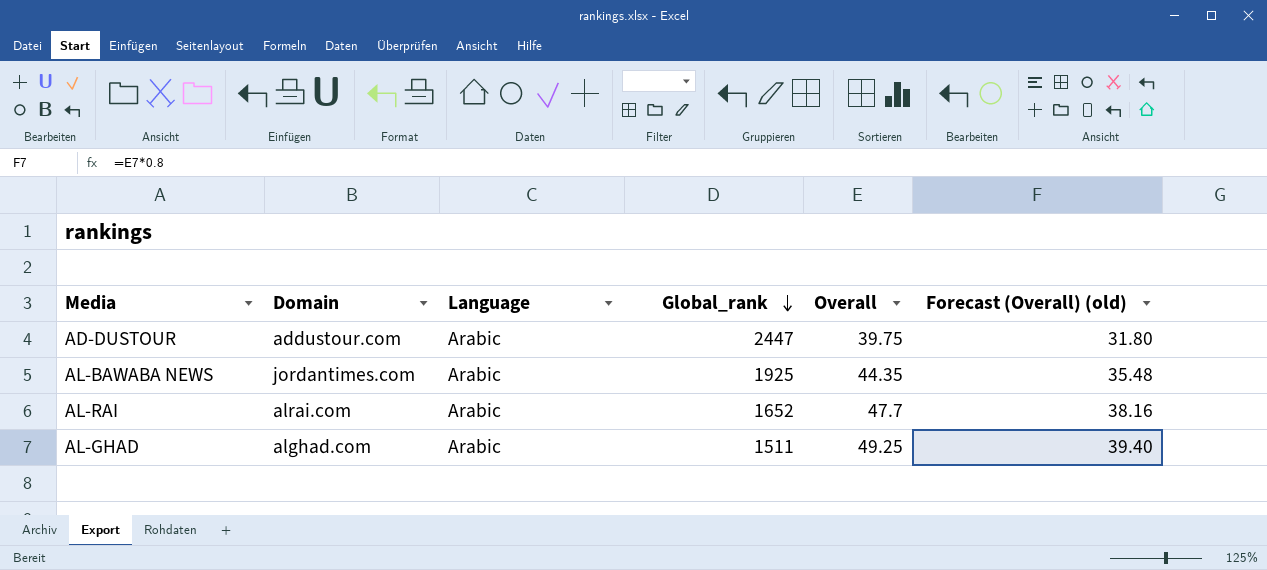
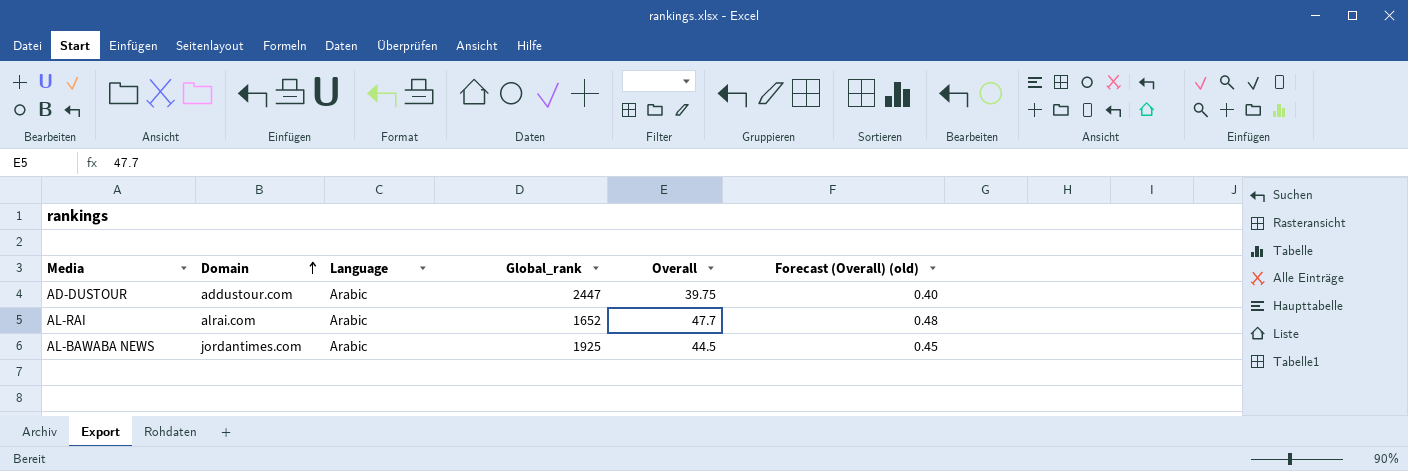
row order: Global_rank descending -> Domain ascending
column Forecast (Overall) (old) | formula: [Overall] * 0.8 -> [Overall] * 0.01
row AL-GHAD: alghad.com | Arabic | 1511 | 49.25 | 39.40 -> none
AL-BAWABA NEWS | Overall: 44.35 -> 44.5

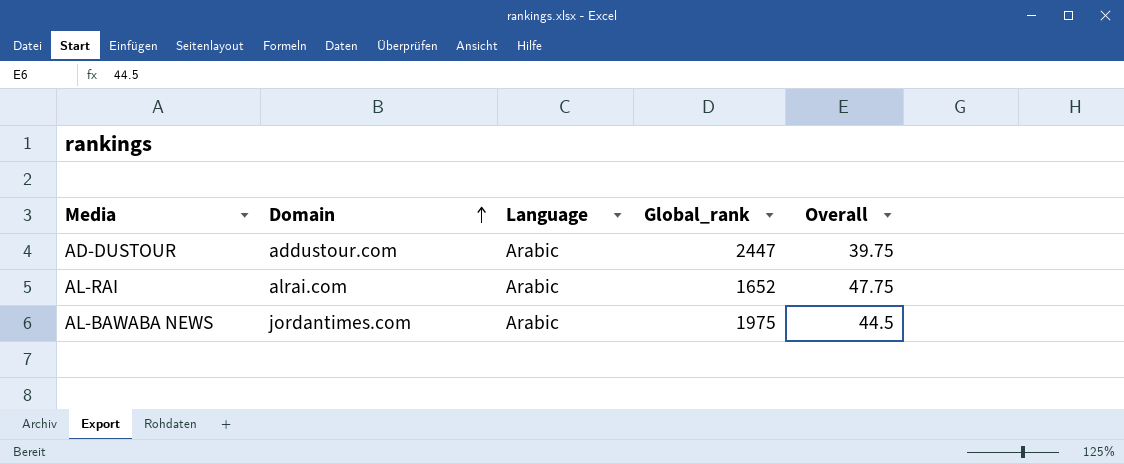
column Forecast (Overall) (old) | formula: [Overall] * 0.01 -> none
AL-RAI | Overall: 47.7 -> 47.75
AL-BAWABA NEWS | Global_rank: 1925 -> 1975

